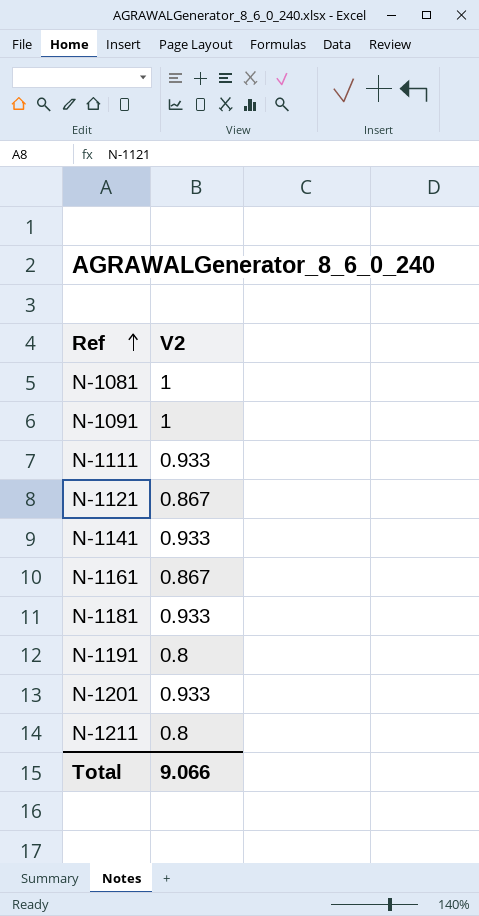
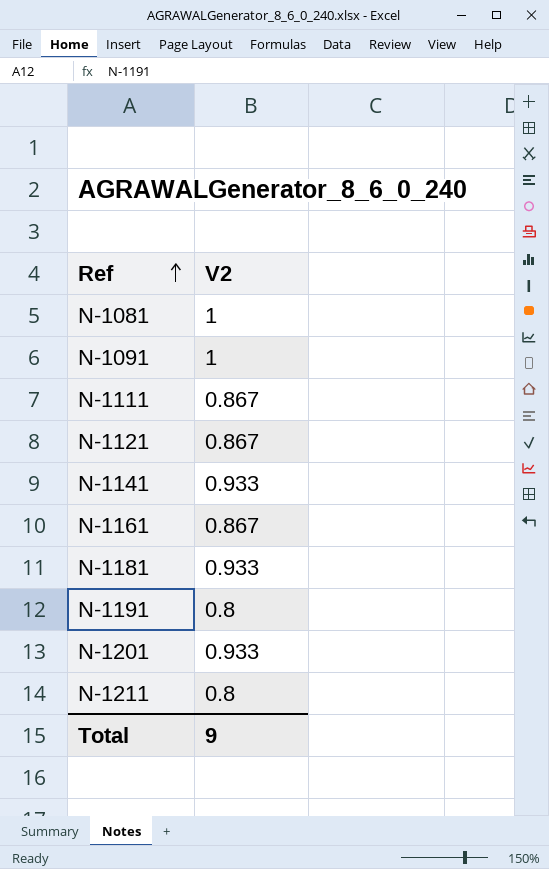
N-1111 | V2: 0.933 -> 0.867
Total | V2: 9.066 -> 9

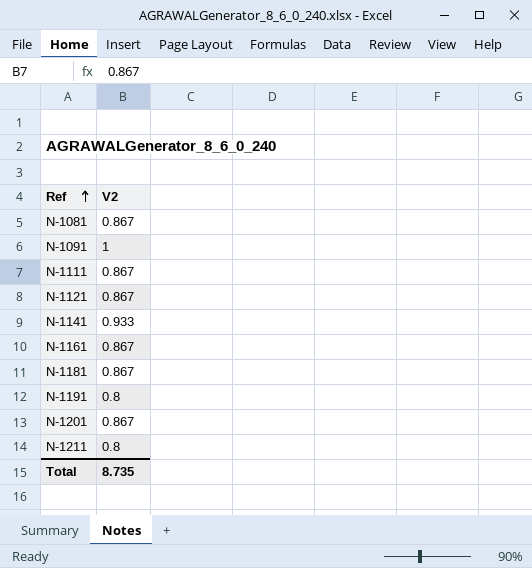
N-1081 | V2: 1 -> 0.867
N-1181 | V2: 0.933 -> 0.867
N-1201 | V2: 0.933 -> 0.867
Total | V2: 9 -> 8.735

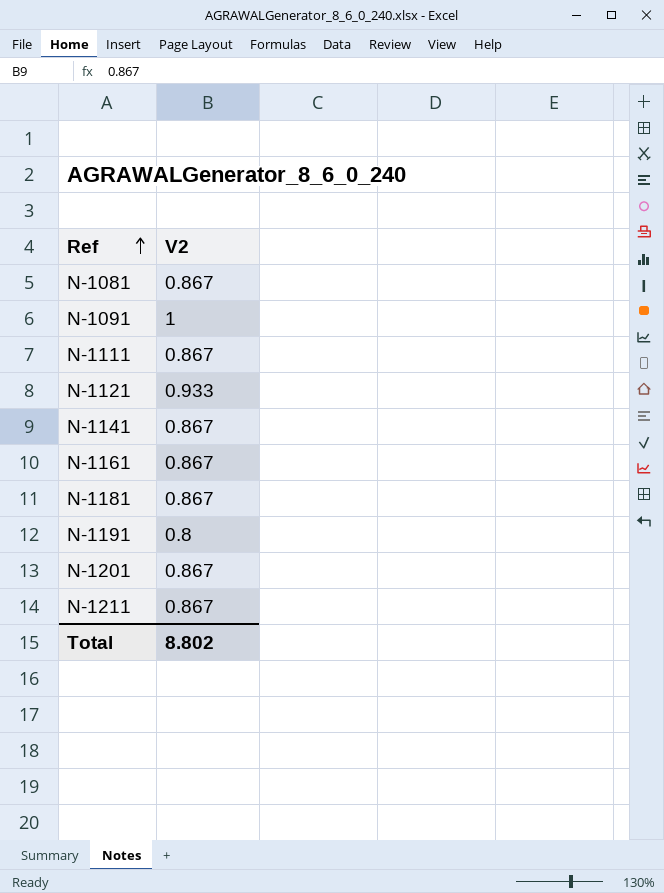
N-1121 | V2: 0.867 -> 0.933
N-1141 | V2: 0.933 -> 0.867
N-1211 | V2: 0.8 -> 0.867
Total | V2: 8.735 -> 8.802

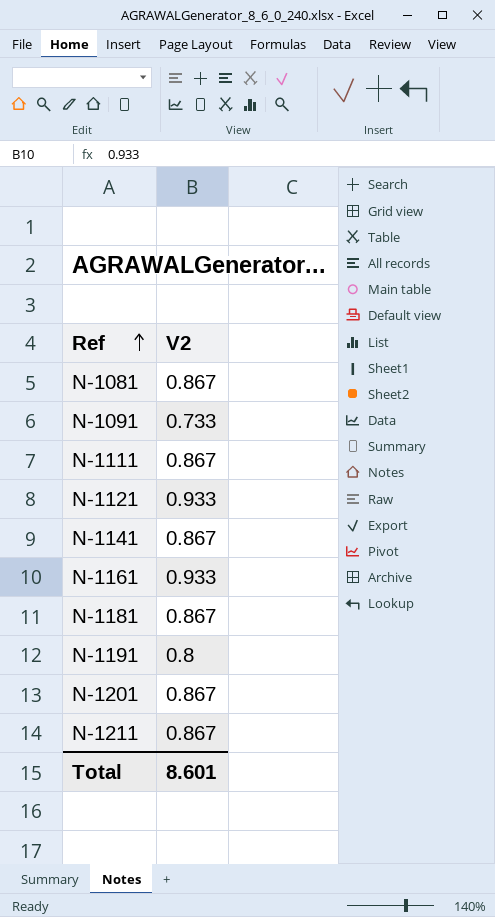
N-1091 | V2: 1 -> 0.733
N-1161 | V2: 0.867 -> 0.933
Total | V2: 8.802 -> 8.601

